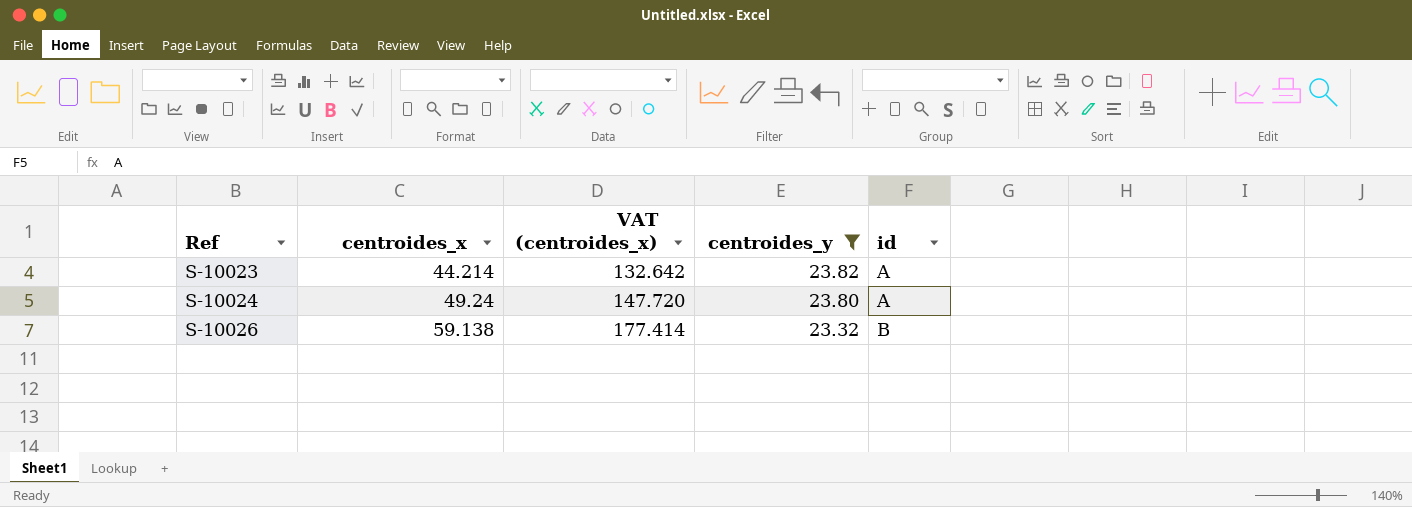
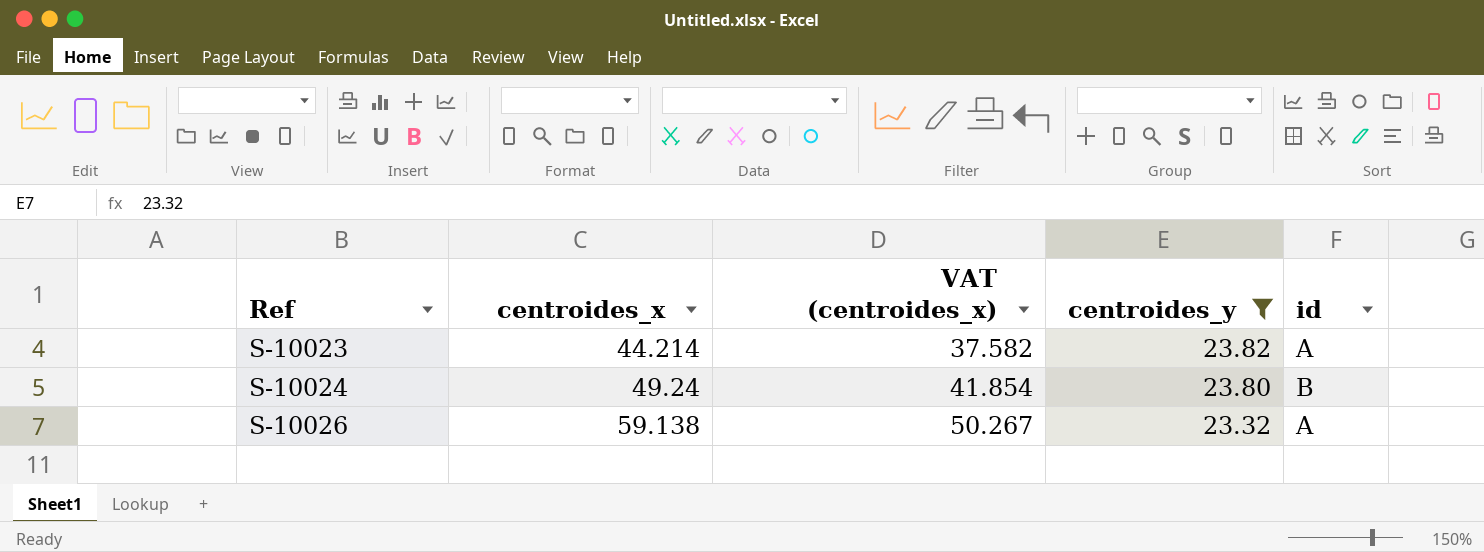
column VAT (centroides_x) | formula: [centroides_x] * 3 -> [centroides_x] * 0.85
S-10024 | id: A -> B
S-10026 | id: B -> A

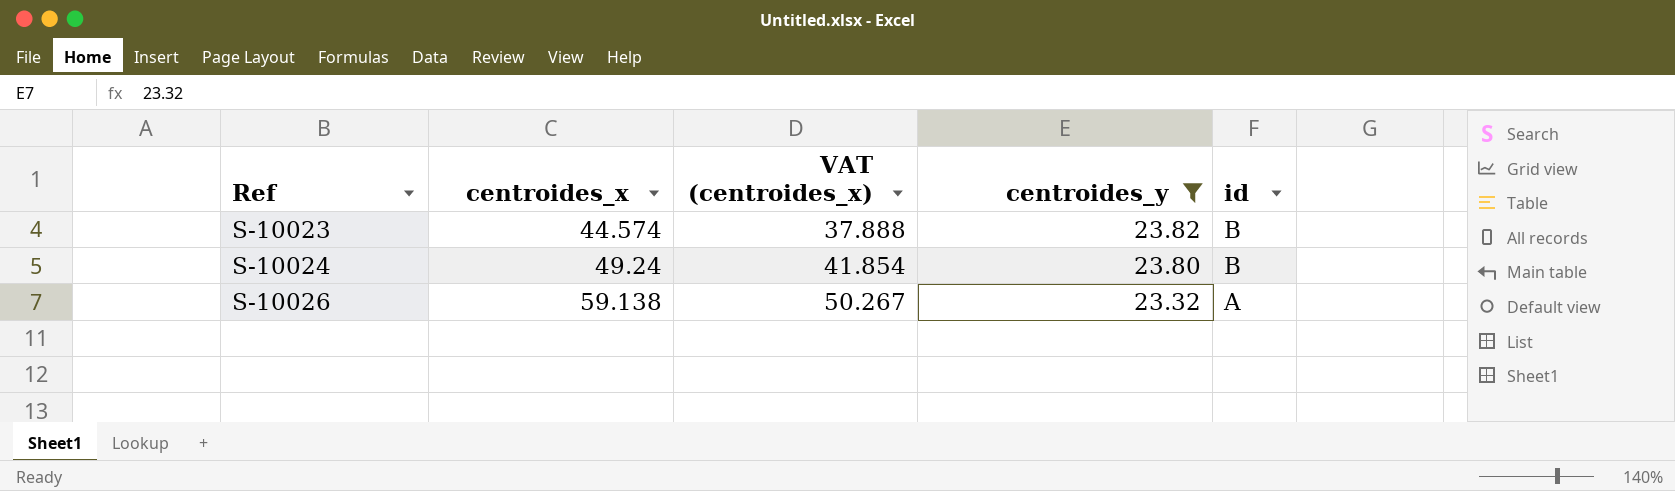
S-10023 | centroides_x: 44.214 -> 44.574
S-10023 | VAT (centroides_x): 37.582 -> 37.888
S-10023 | id: A -> B

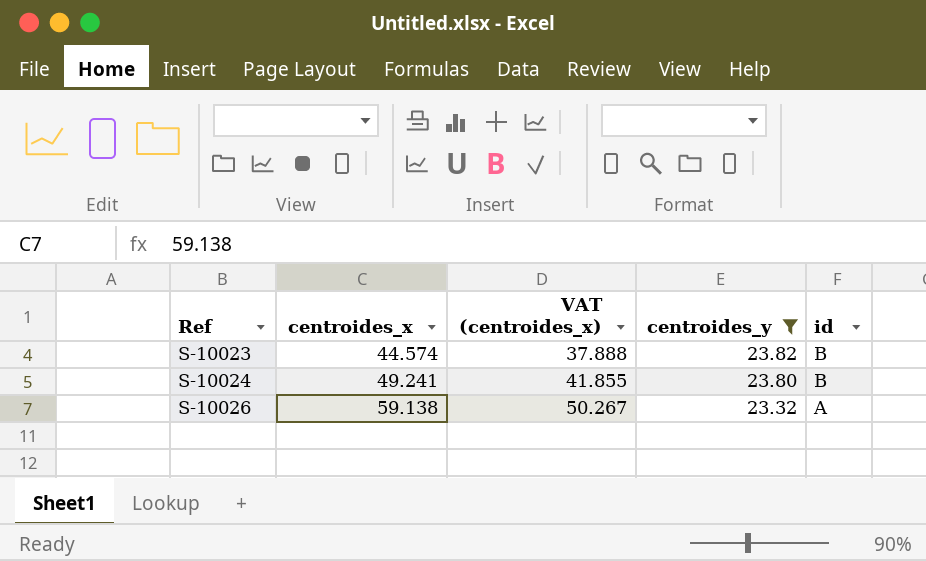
S-10024 | centroides_x: 49.24 -> 49.241
S-10024 | VAT (centroides_x): 41.854 -> 41.855

